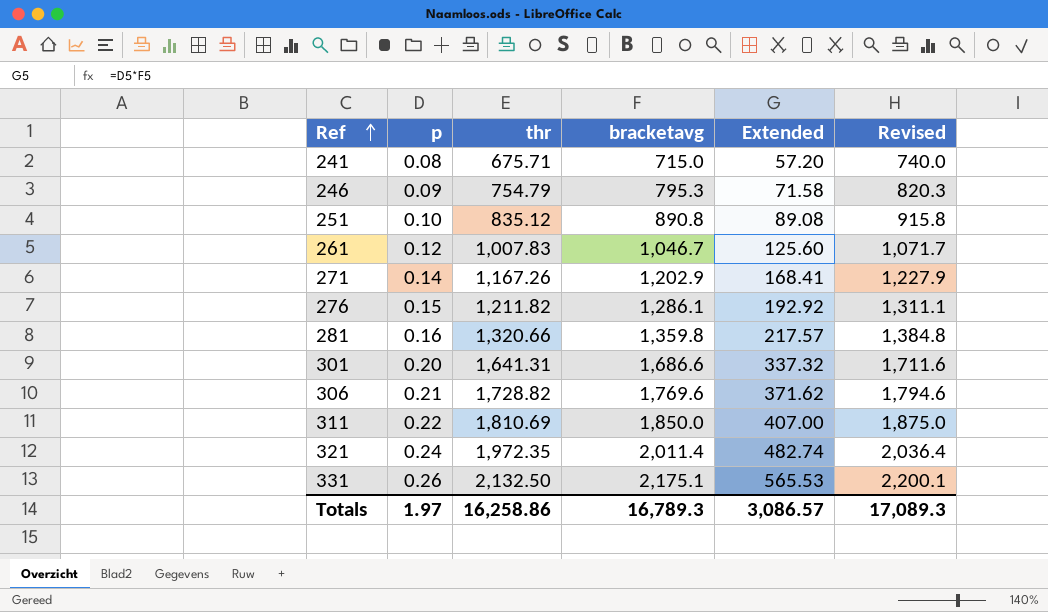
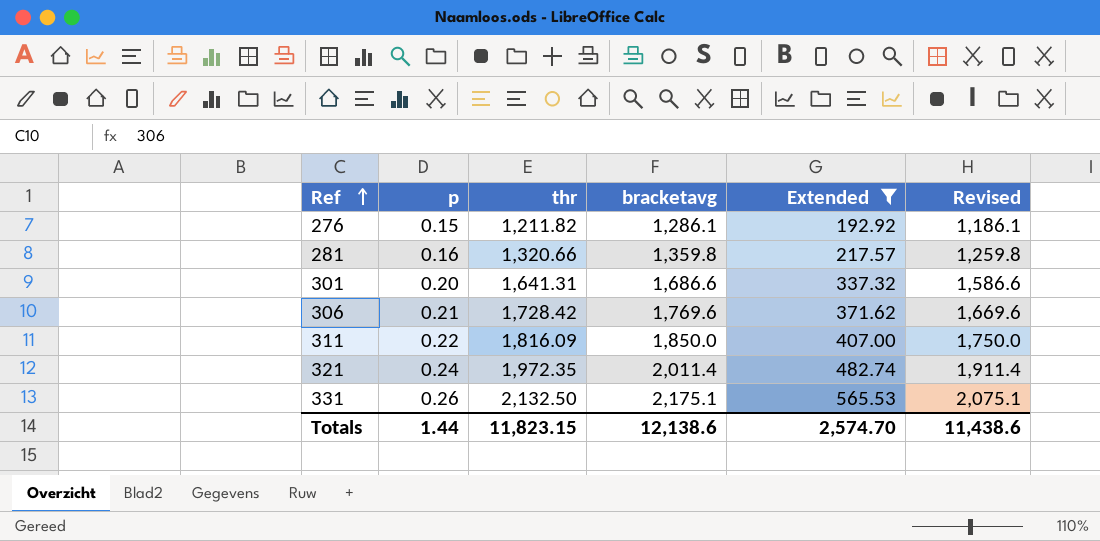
filter: none -> Extended >= 192.92
column Revised | formula: [bracketavg] + 25 -> [bracketavg] - 100
306 | thr: 1,728.82 -> 1,728.42
311 | thr: 1,810.69 -> 1,816.09
Totals | p: 1.97 -> 1.44
Totals | thr: 16,258.86 -> 11,823.15
Totals | bracketavg: 16,789.3 -> 12,138.6
Totals | Extended: 3,086.57 -> 2,574.70
Totals | Revised: 17,089.3 -> 11,438.6

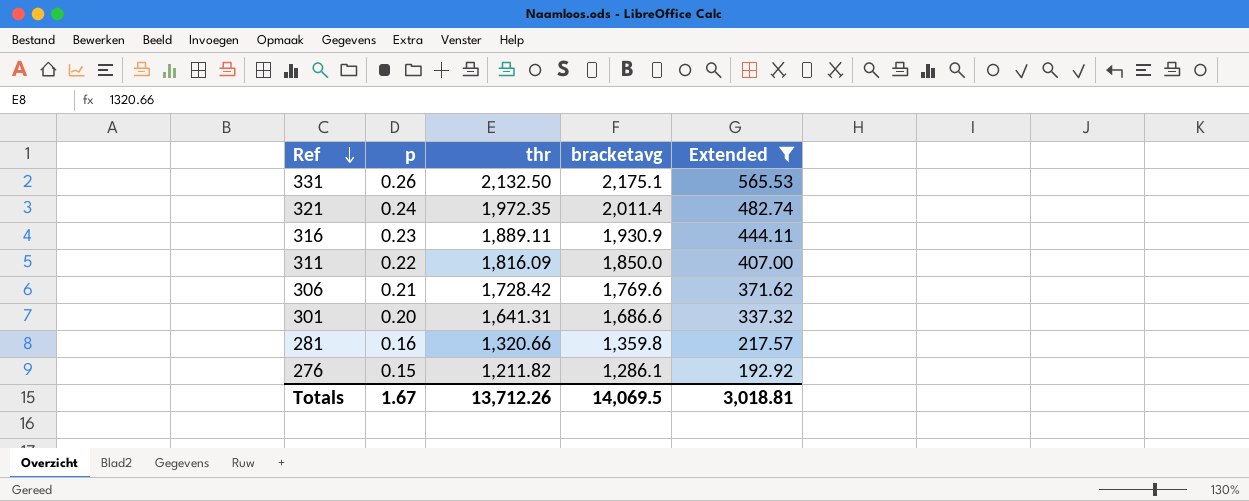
row order: Ref ascending -> Ref descending
column Revised | formula: [bracketavg] - 100 -> none
row 316: none -> 0.23 | 1,889.11 | 1,930.9 | 444.11
Totals | p: 1.44 -> 1.67
Totals | thr: 11,823.15 -> 13,712.26
Totals | bracketavg: 12,138.6 -> 14,069.5
Totals | Extended: 2,574.70 -> 3,018.81

